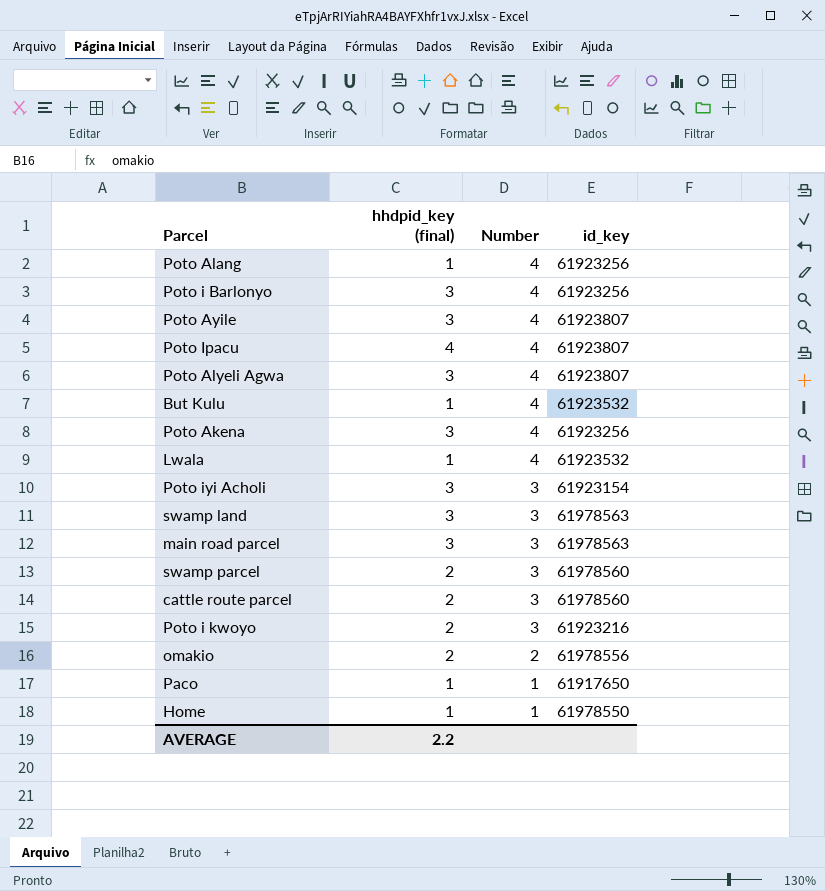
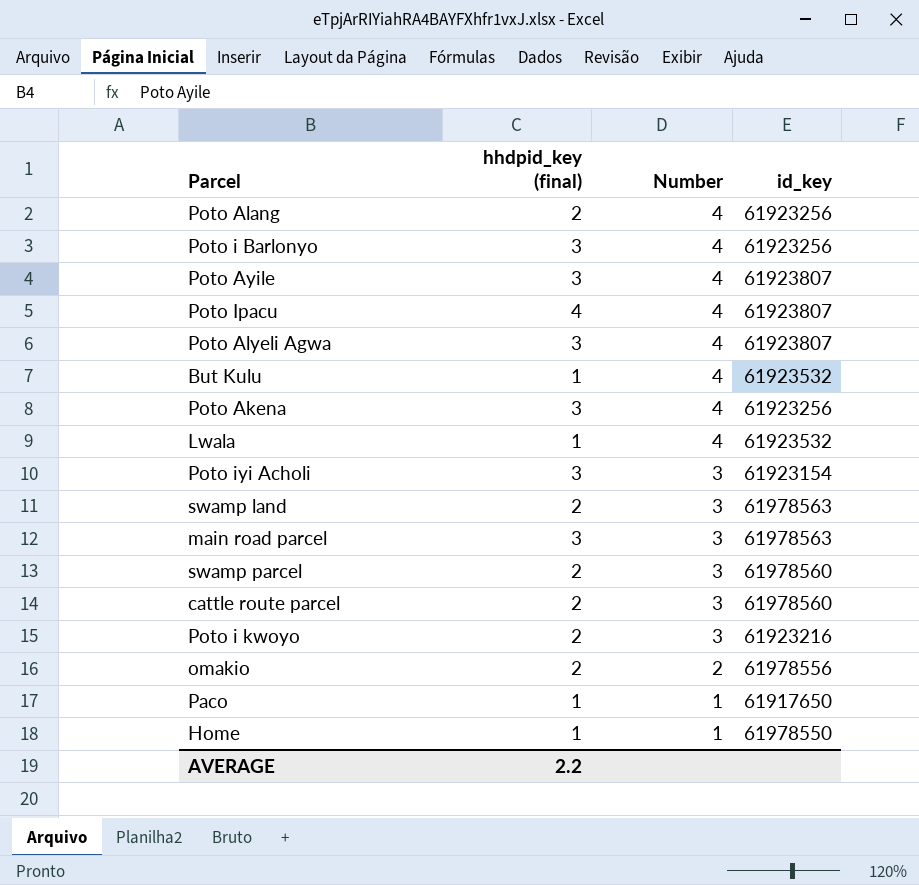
Poto Alang | hhdpid_key (final): 1 -> 2
swamp land | hhdpid_key (final): 3 -> 2

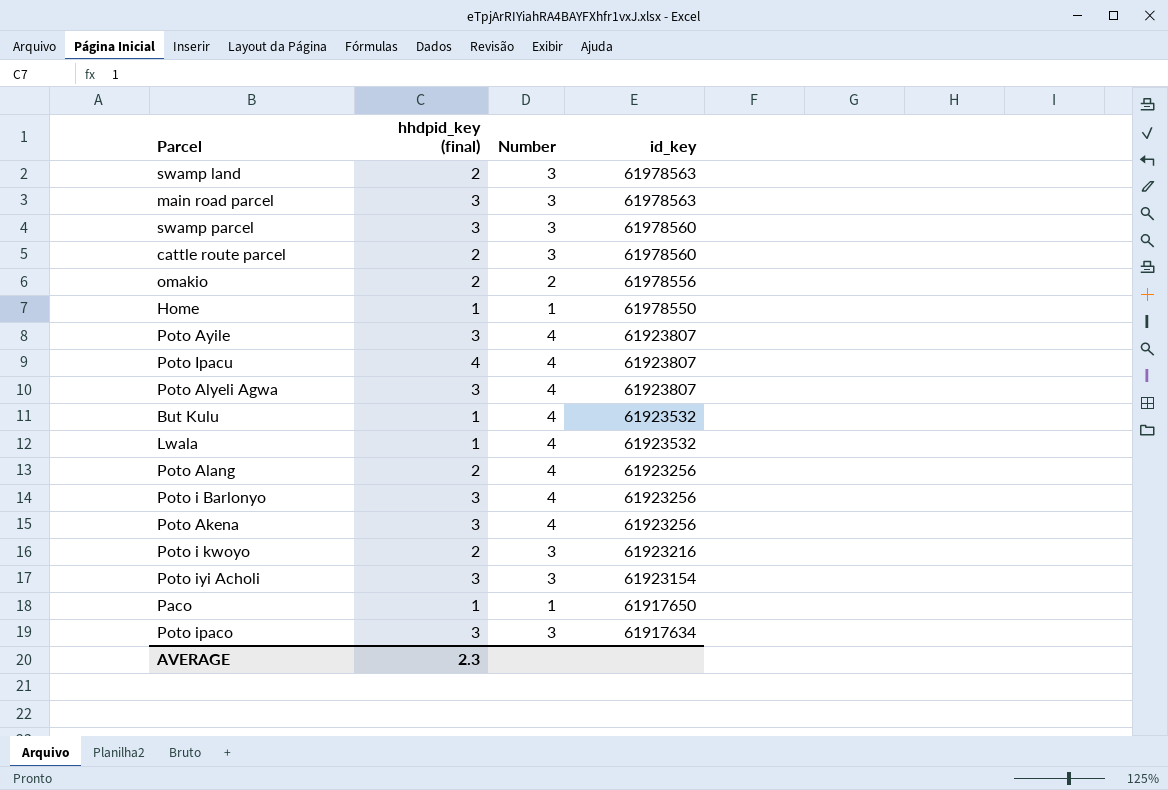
row order: Number descending -> id_key descending
swamp parcel | hhdpid_key (final): 2 -> 3
row Poto ipaco: none -> 3 | 3 | 61917634
AVERAGE | hhdpid_key (final): 2.2 -> 2.3

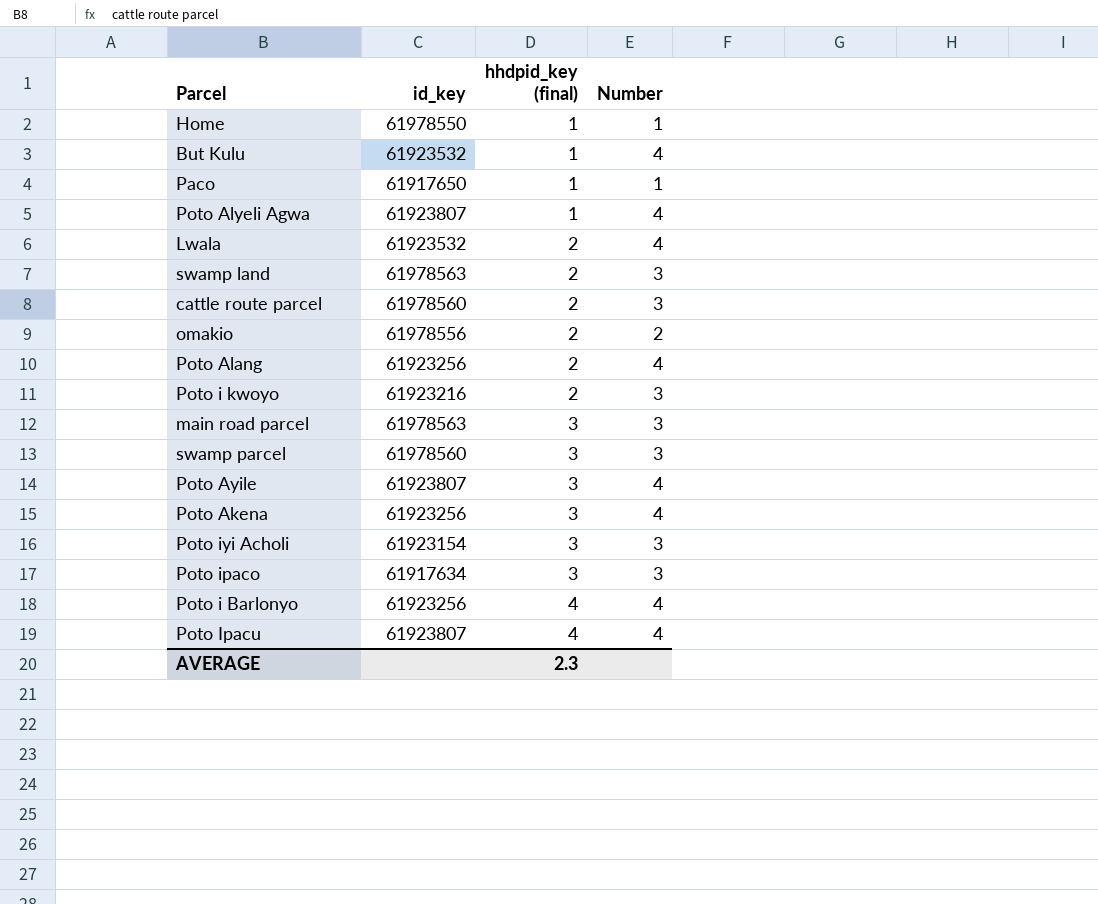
row order: id_key descending -> hhdpid_key (final) ascending
column id_key | position: 4 -> 2
Poto Alyeli Agwa | hhdpid_key (final): 3 -> 1
Lwala | hhdpid_key (final): 1 -> 2
Poto i Barlonyo | hhdpid_key (final): 3 -> 4

